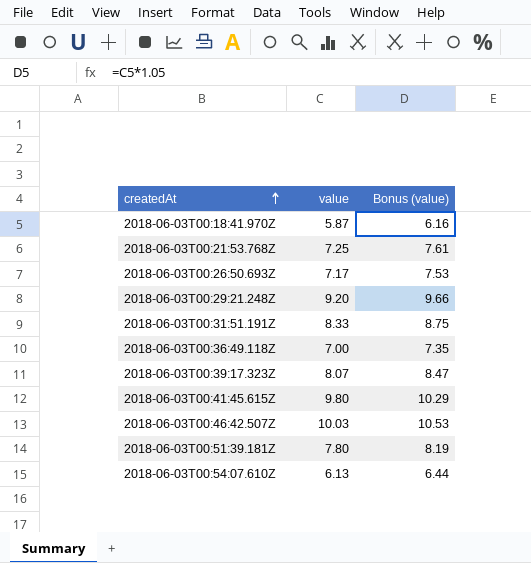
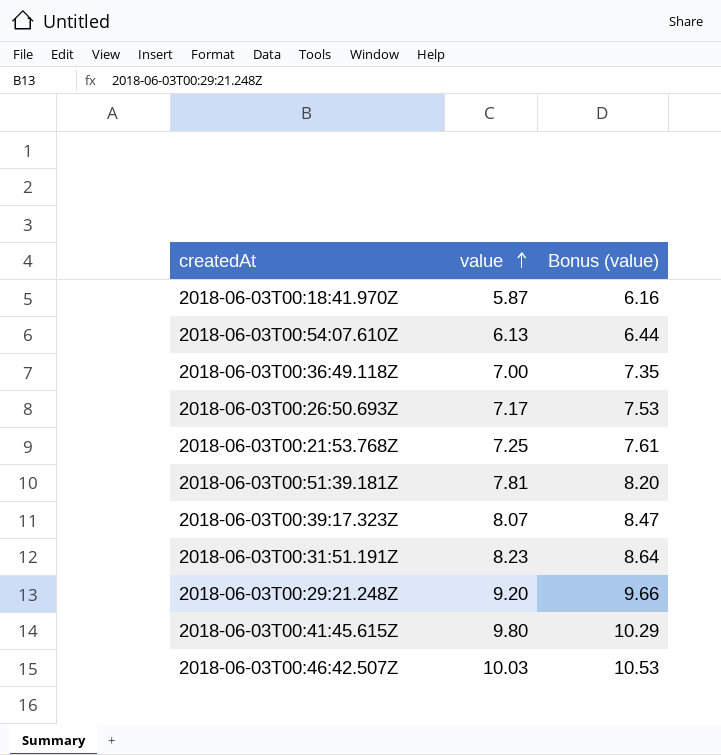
row order: createdAt ascending -> value ascending
2018-06-03T00:51:39.181Z | value: 7.80 -> 7.81
2018-06-03T00:51:39.181Z | Bonus (value): 8.19 -> 8.20
2018-06-03T00:31:51.191Z | value: 8.33 -> 8.23
2018-06-03T00:31:51.191Z | Bonus (value): 8.75 -> 8.64

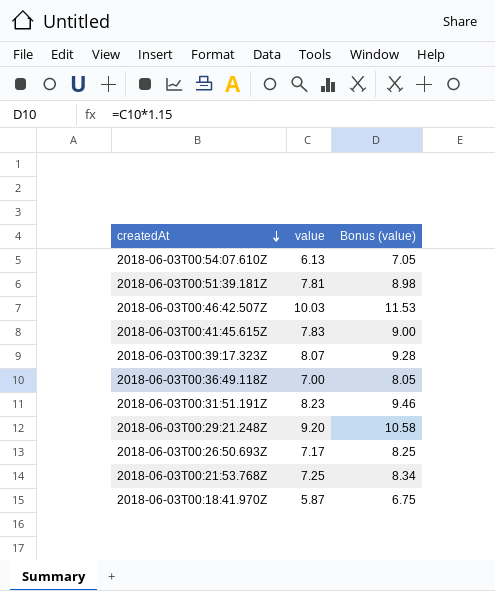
row order: value ascending -> createdAt descending
column Bonus (value) | formula: [value] * 1.05 -> [value] * 1.15
2018-06-03T00:41:45.615Z | value: 9.80 -> 7.83

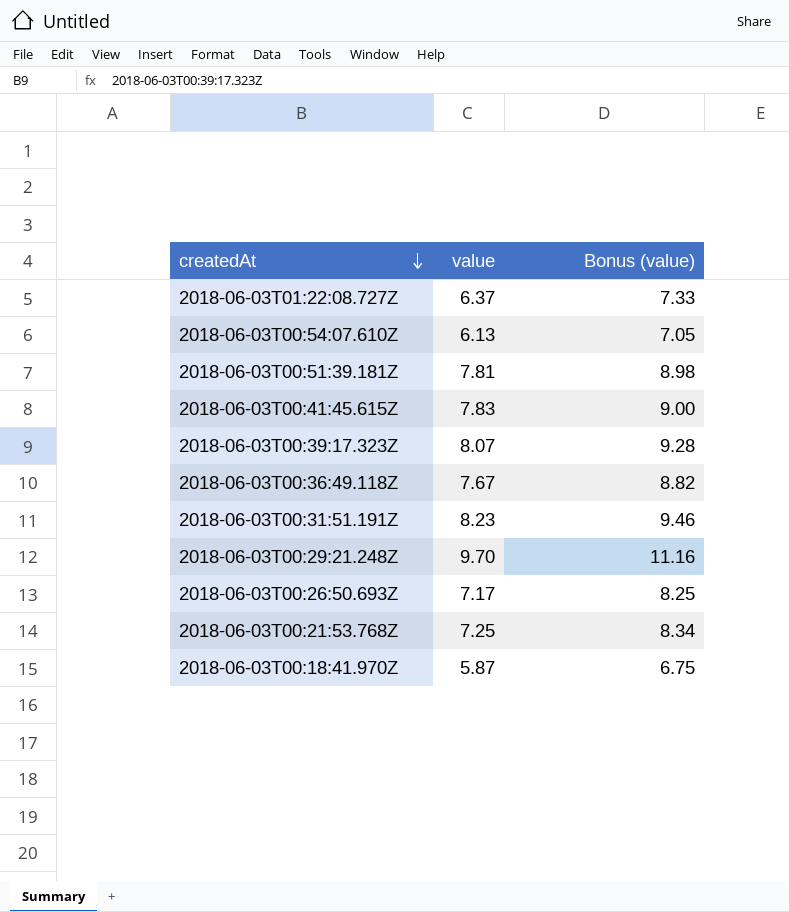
row 2018-06-03T00:46:42.507Z: 10.03 | 11.53 -> none
row 2018-06-03T01:22:08.727Z: none -> 6.37 | 7.33
2018-06-03T00:36:49.118Z | value: 7.00 -> 7.67
2018-06-03T00:36:49.118Z | Bonus (value): 8.05 -> 8.82
2018-06-03T00:29:21.248Z | value: 9.20 -> 9.70
2018-06-03T00:29:21.248Z | Bonus (value): 10.58 -> 11.16

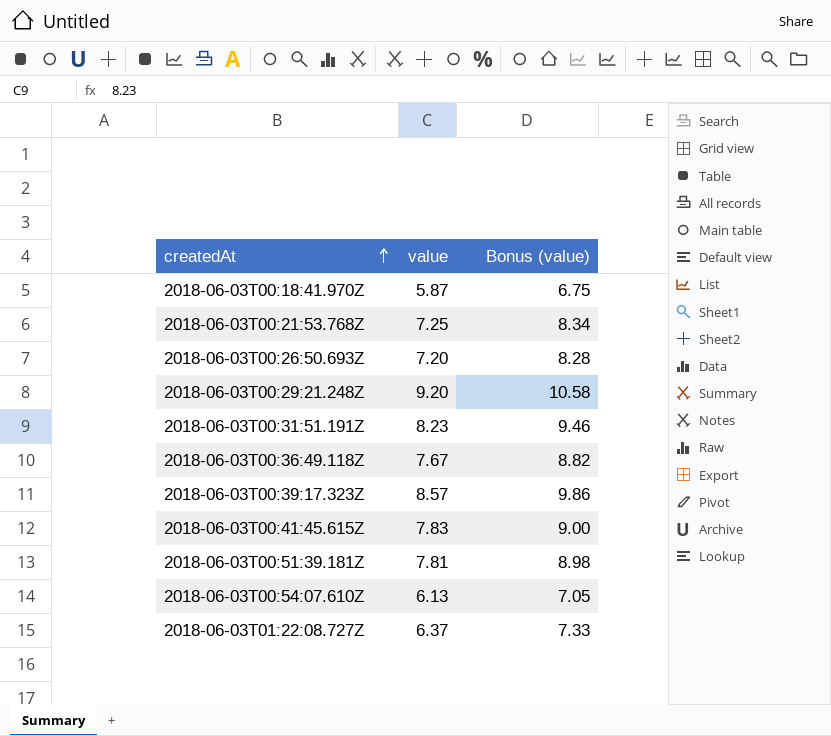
row order: createdAt descending -> createdAt ascending
2018-06-03T00:26:50.693Z | value: 7.17 -> 7.20
2018-06-03T00:26:50.693Z | Bonus (value): 8.25 -> 8.28
2018-06-03T00:29:21.248Z | value: 9.70 -> 9.20
2018-06-03T00:29:21.248Z | Bonus (value): 11.16 -> 10.58
2018-06-03T00:39:17.323Z | value: 8.07 -> 8.57
2018-06-03T00:39:17.323Z | Bonus (value): 9.28 -> 9.86

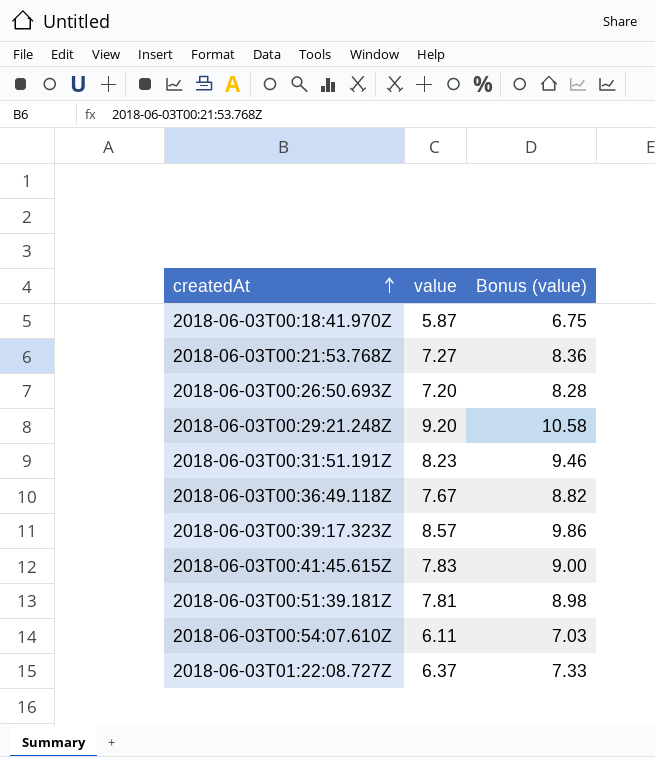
2018-06-03T00:21:53.768Z | value: 7.25 -> 7.27
2018-06-03T00:21:53.768Z | Bonus (value): 8.34 -> 8.36
2018-06-03T00:54:07.610Z | value: 6.13 -> 6.11
2018-06-03T00:54:07.610Z | Bonus (value): 7.05 -> 7.03

